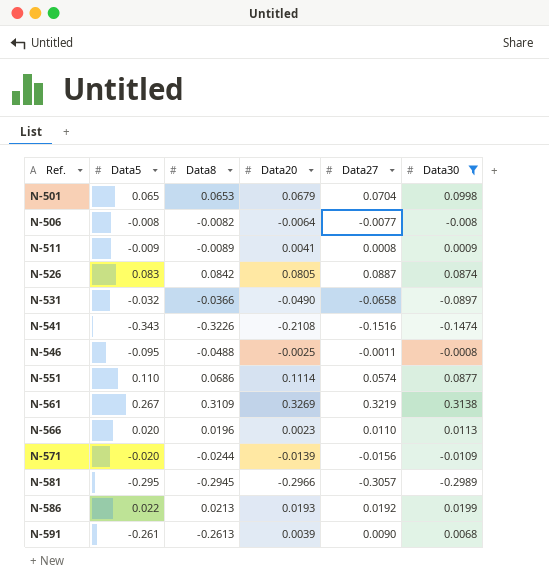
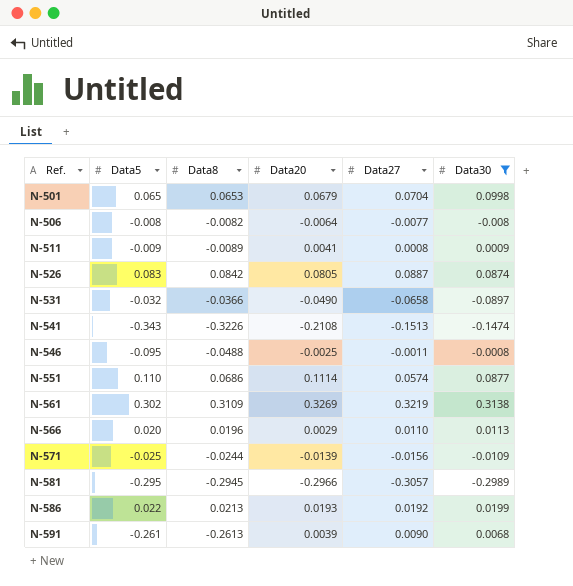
N-541 | Data27: -0.1516 -> -0.1513
N-561 | Data5: 0.267 -> 0.302
N-566 | Data20: 0.0023 -> 0.0029
N-571 | Data5: -0.020 -> -0.025

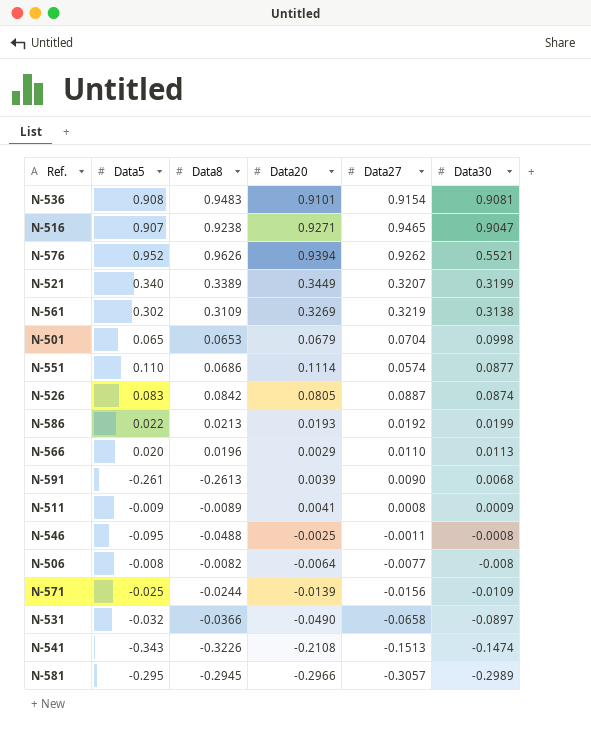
filter: Data30 <= 0.3138 -> none
row order: Ref. ascending -> Data30 descending

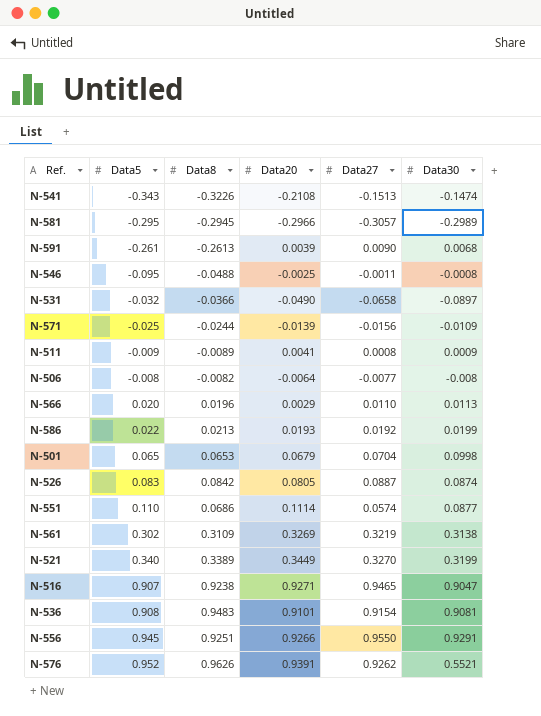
row order: Data30 descending -> Data5 ascending
N-521 | Data27: 0.3207 -> 0.3270
row N-556: none -> 0.945 | 0.9251 | 0.9266 | 0.9550 | 0.9291
N-576 | Data20: 0.9394 -> 0.9391

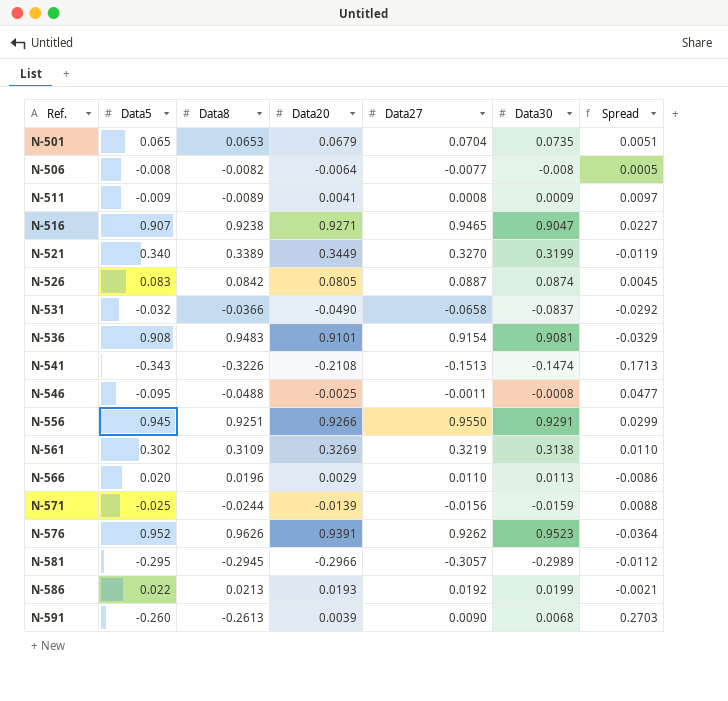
row order: Data5 ascending -> Ref. ascending
column Spread | formula: none -> [Data27] - [Data8]
row N-551: 0.110 | 0.0686 | 0.1114 | 0.0574 | 0.0877 -> none
N-501 | Data30: 0.0998 -> 0.0735
N-531 | Data30: -0.0897 -> -0.0837
N-571 | Data30: -0.0109 -> -0.0159
N-576 | Data30: 0.5521 -> 0.9523
N-591 | Data5: -0.261 -> -0.260

